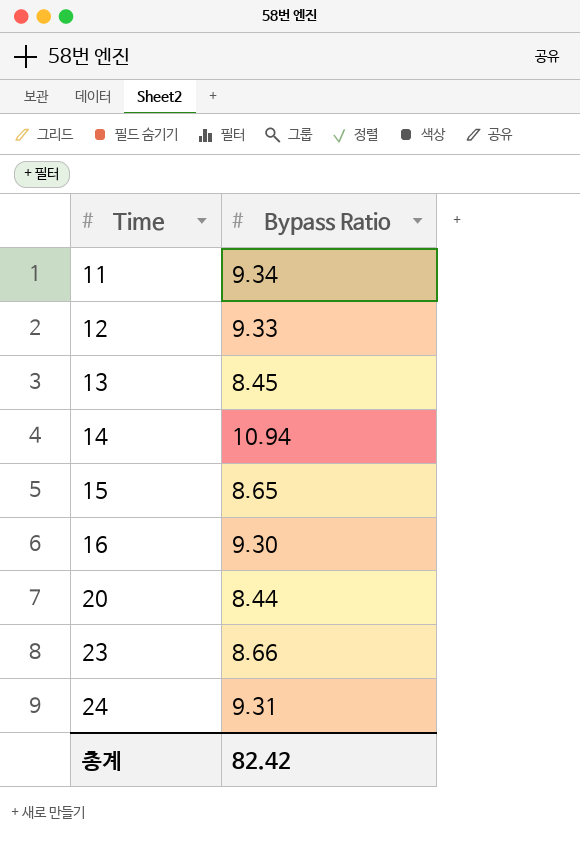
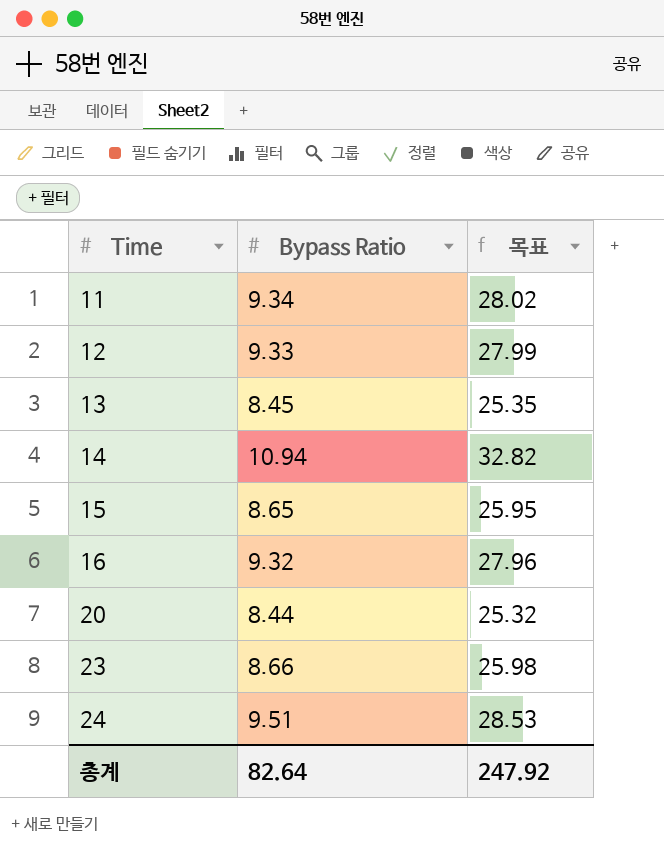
column 목표 | formula: none -> [Bypass Ratio] * 3
16 | Bypass Ratio: 9.30 -> 9.32
24 | Bypass Ratio: 9.31 -> 9.51
총계 | Bypass Ratio: 82.42 -> 82.64

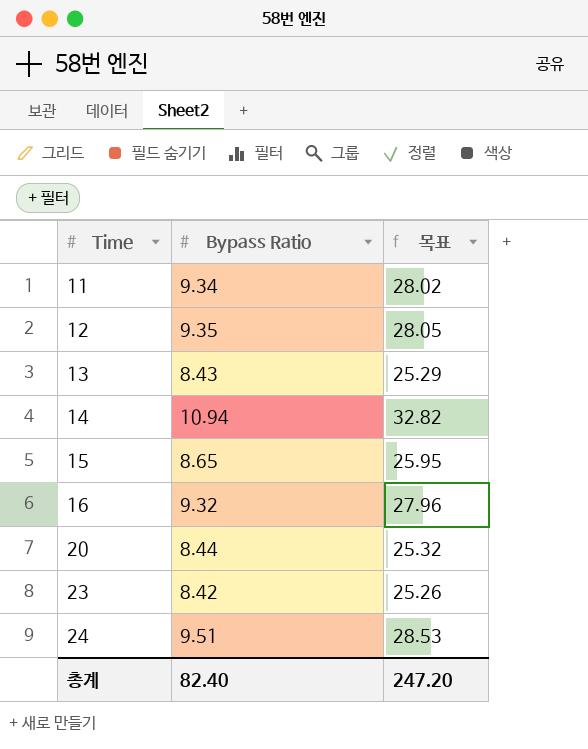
12 | Bypass Ratio: 9.33 -> 9.35
12 | 목표: 27.99 -> 28.05
13 | Bypass Ratio: 8.45 -> 8.43
13 | 목표: 25.35 -> 25.29
23 | Bypass Ratio: 8.66 -> 8.42
23 | 목표: 25.98 -> 25.26
총계 | Bypass Ratio: 82.64 -> 82.40
총계 | 목표: 247.92 -> 247.20

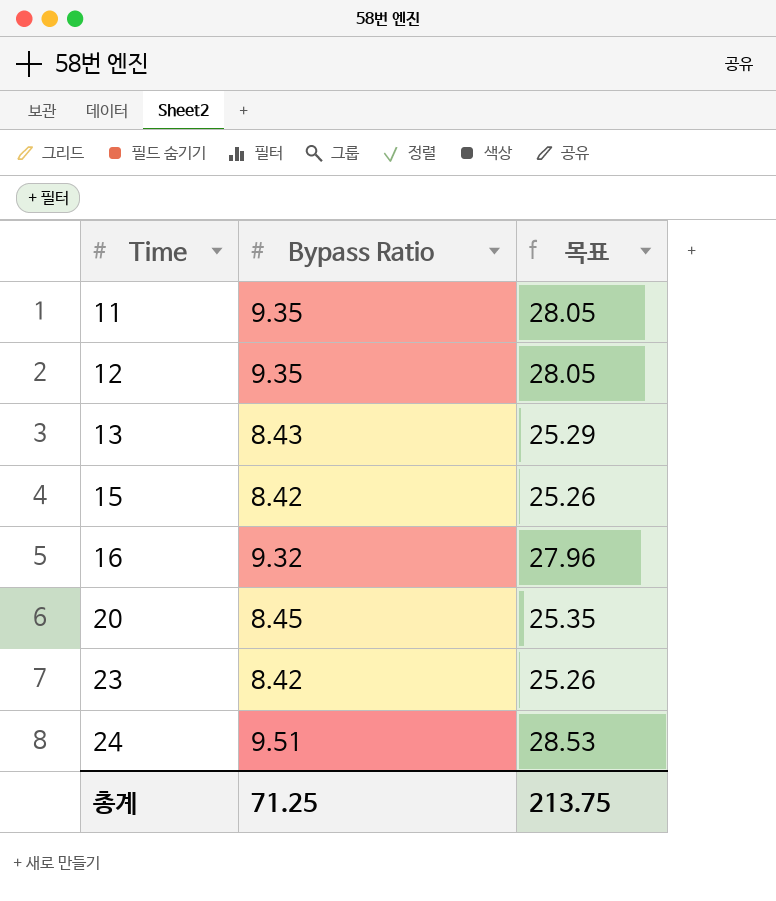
row 14: 10.94 | 32.82 -> none
11 | Bypass Ratio: 9.34 -> 9.35
11 | 목표: 28.02 -> 28.05
15 | Bypass Ratio: 8.65 -> 8.42
15 | 목표: 25.95 -> 25.26
20 | Bypass Ratio: 8.44 -> 8.45
20 | 목표: 25.32 -> 25.35
총계 | Bypass Ratio: 82.40 -> 71.25
총계 | 목표: 247.20 -> 213.75

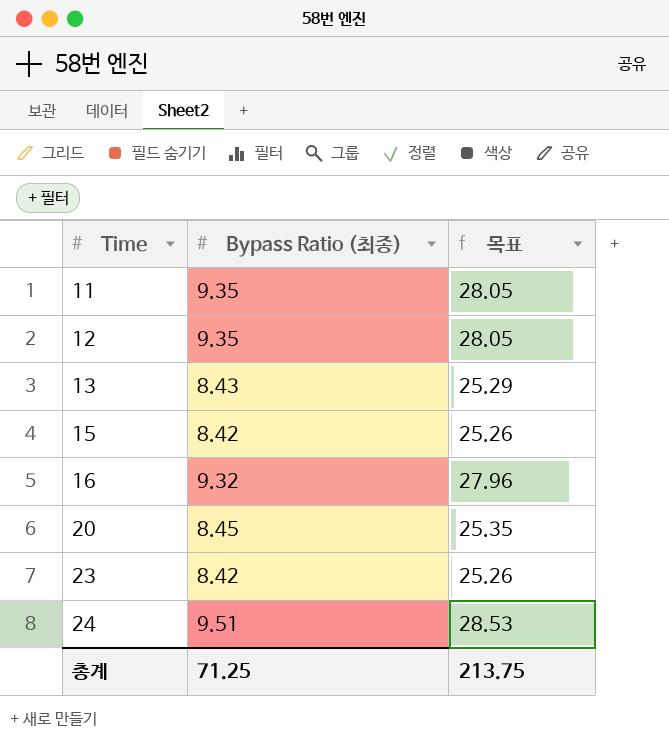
column name: Bypass Ratio -> Bypass Ratio (최종)

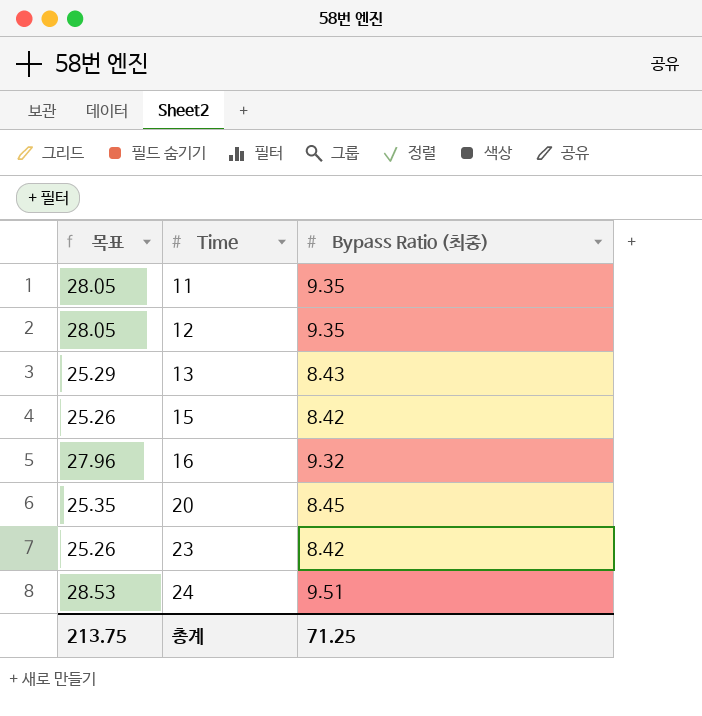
column 목표 | position: 3 -> 1

